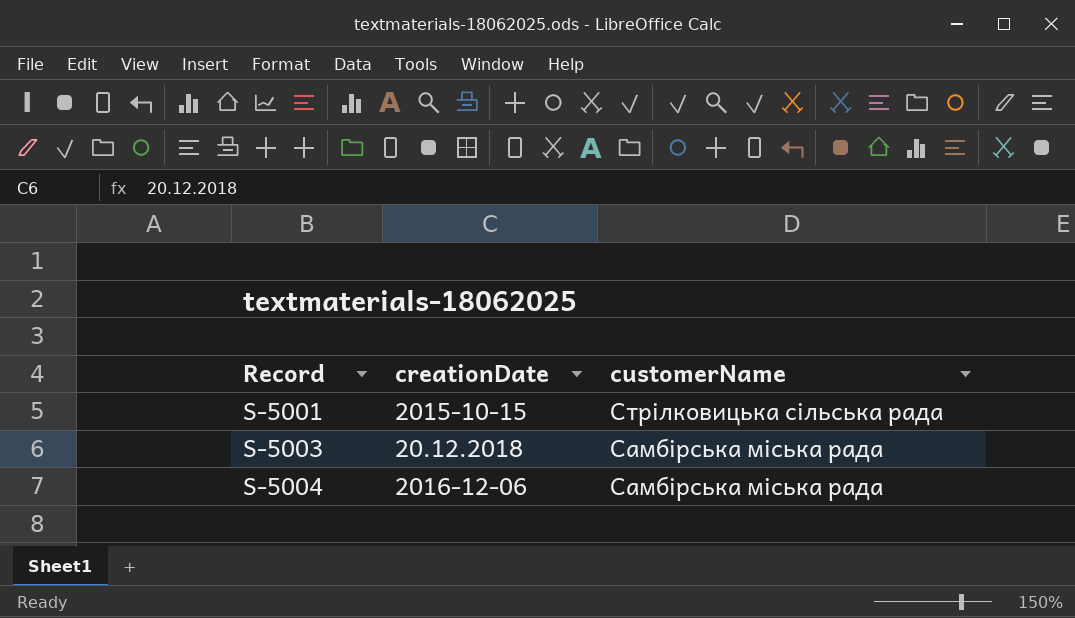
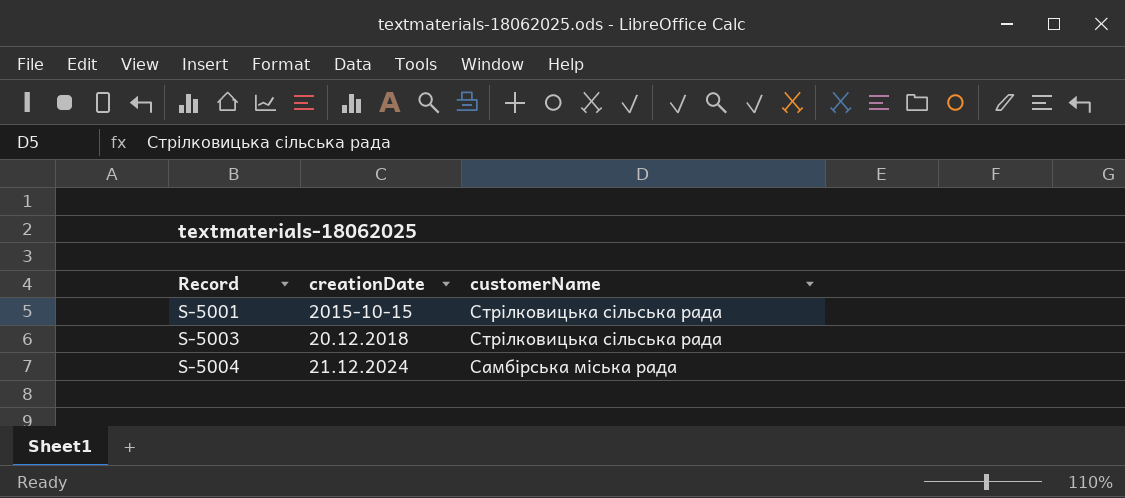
S-5003 | customerName: Самбірська міська рада -> Стрілковицька сільська рада
S-5004 | creationDate: 2016-12-06 -> 21.12.2024

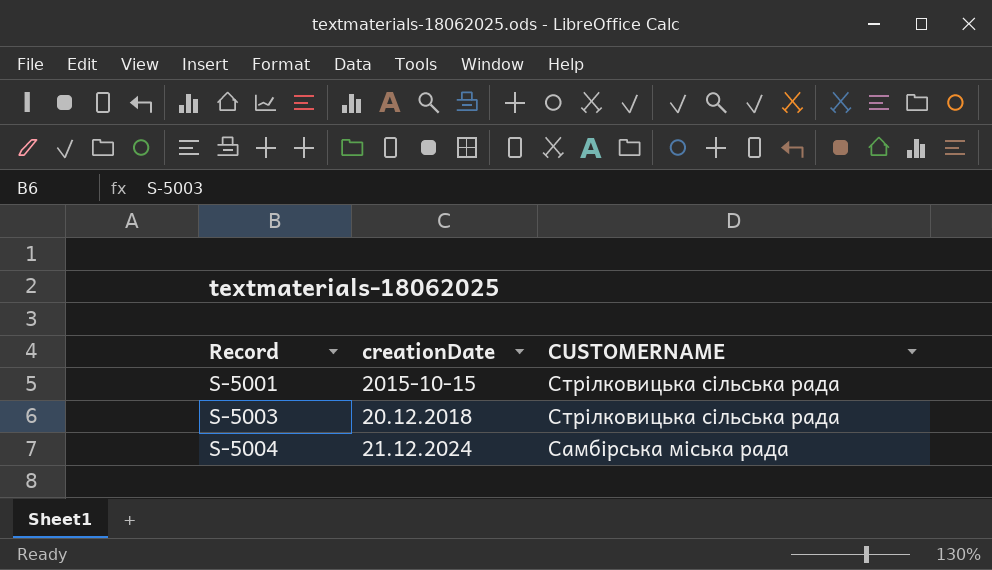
column name: customerName -> CUSTOMERNAME

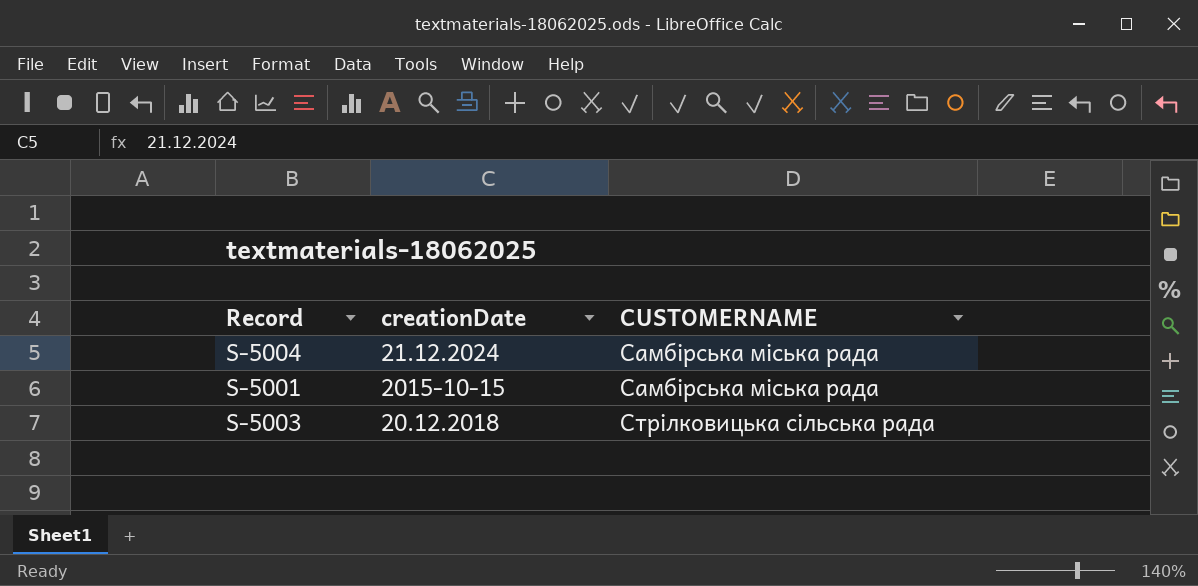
row order: Record ascending -> CUSTOMERNAME ascending
S-5001 | CUSTOMERNAME: Стрілковицька сільська рада -> Самбірська міська рада

